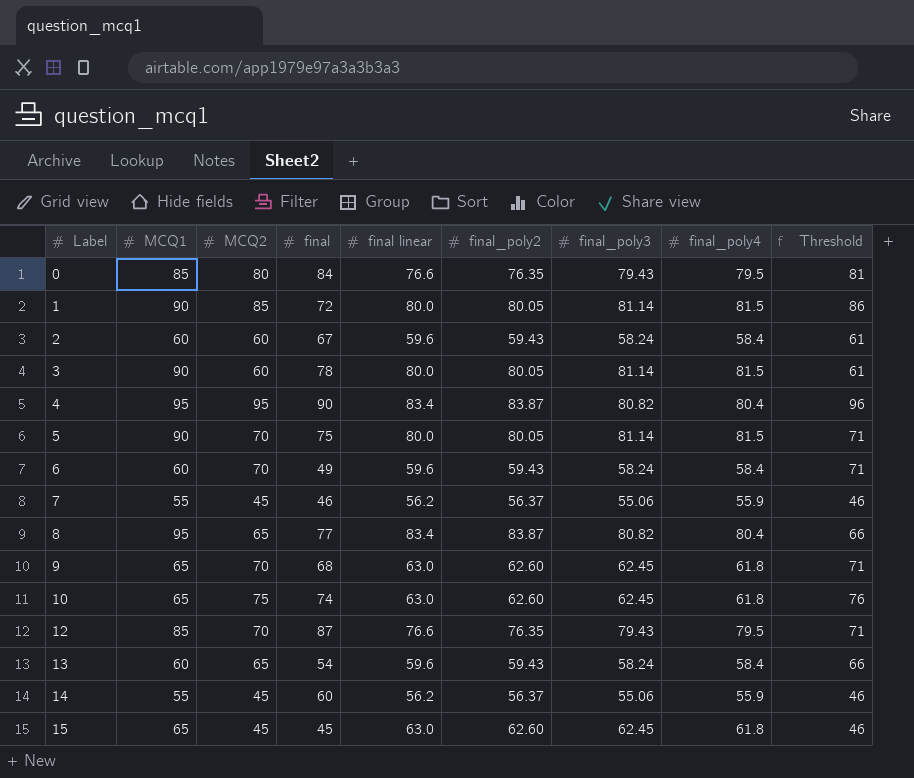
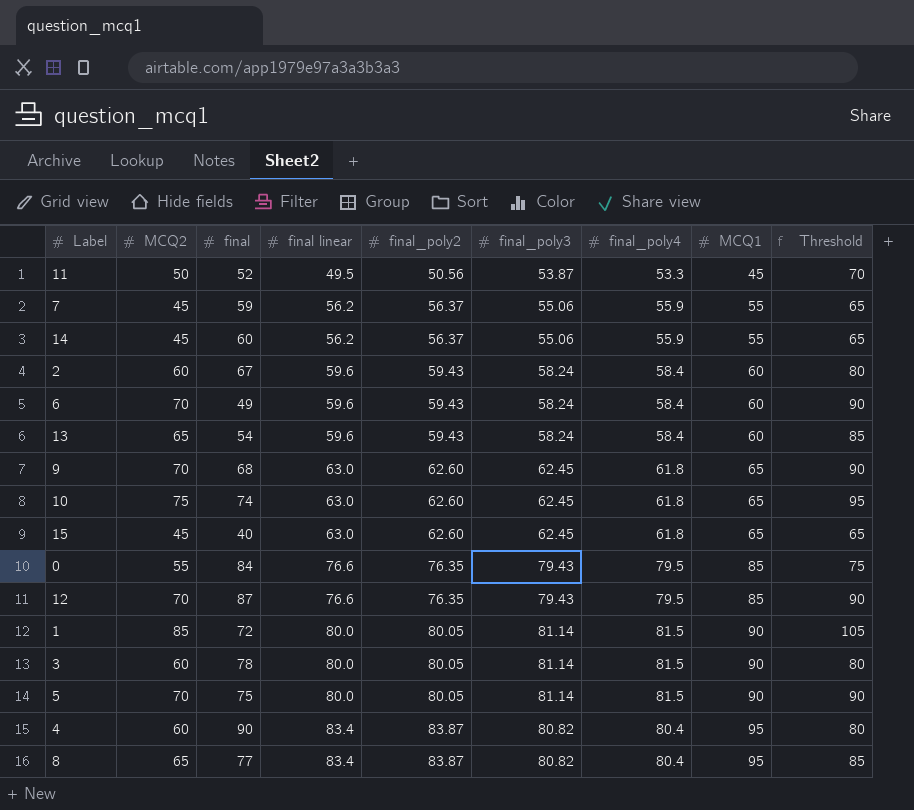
row order: Label ascending -> final linear ascending
column MCQ1 | position: 2 -> 8
column Threshold | formula: [MCQ2] + 1 -> [MCQ2] + 20
row 11: none -> 50 | 52 | 49.5 | 50.56 | 53.87 | 53.3 | 45 | 70
7 | final: 46 -> 59
15 | final: 45 -> 40
0 | MCQ2: 80 -> 55
4 | MCQ2: 95 -> 60

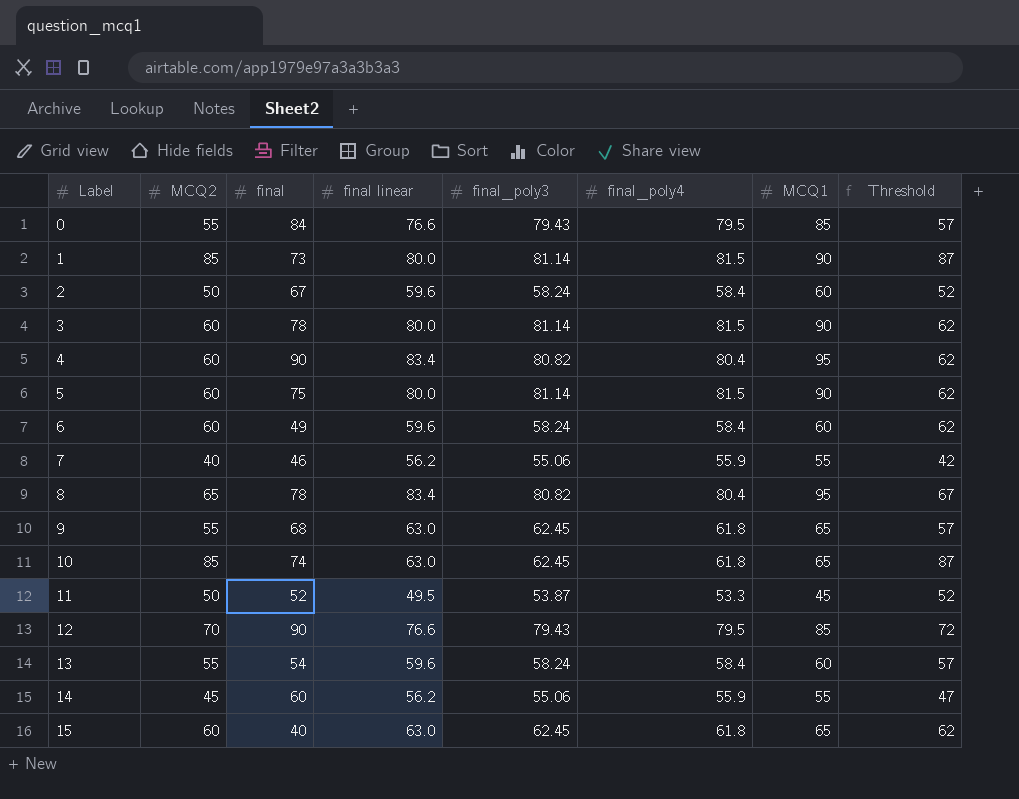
row order: final linear ascending -> Label ascending
column final_poly2 | position: 5 -> none
column Threshold | formula: [MCQ2] + 20 -> [MCQ2] + 2
1 | final: 72 -> 73
2 | MCQ2: 60 -> 50
5 | MCQ2: 70 -> 60
6 | MCQ2: 70 -> 60
7 | MCQ2: 45 -> 40
7 | final: 59 -> 46
8 | final: 77 -> 78
9 | MCQ2: 70 -> 55
10 | MCQ2: 75 -> 85
12 | final: 87 -> 90
13 | MCQ2: 65 -> 55
15 | MCQ2: 45 -> 60

